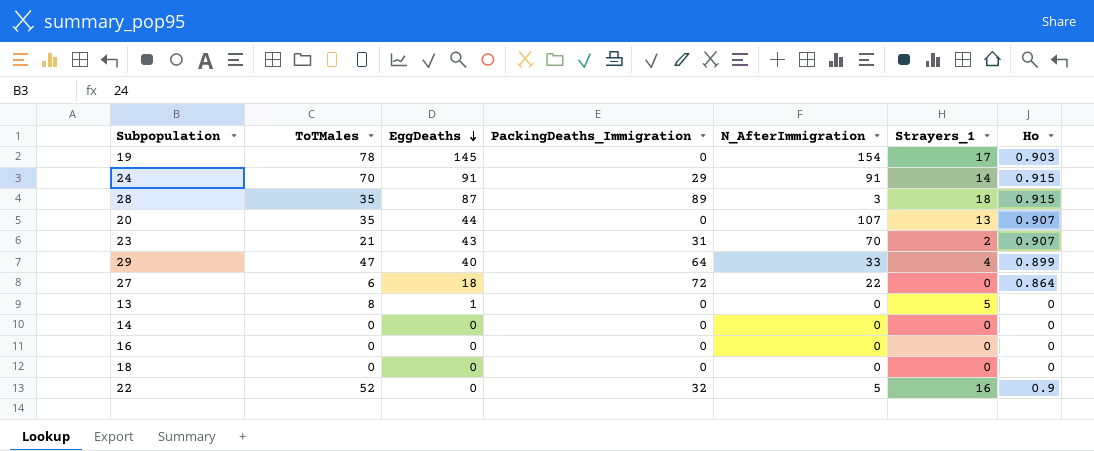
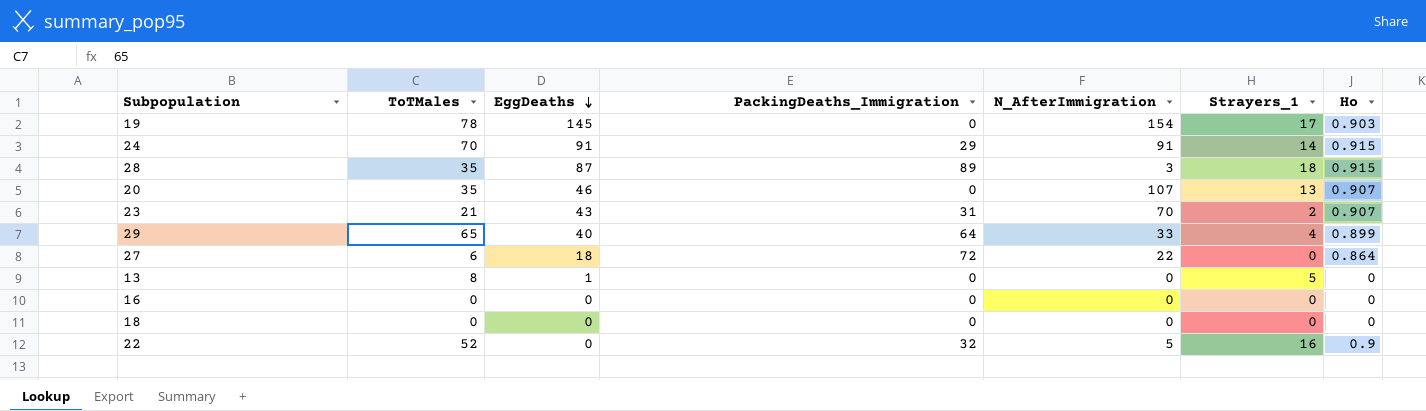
row 14: 0 | 0 | 0 | 0 | 0 | 0 -> none
20 | EggDeaths: 44 -> 46
29 | ToTMales: 47 -> 65

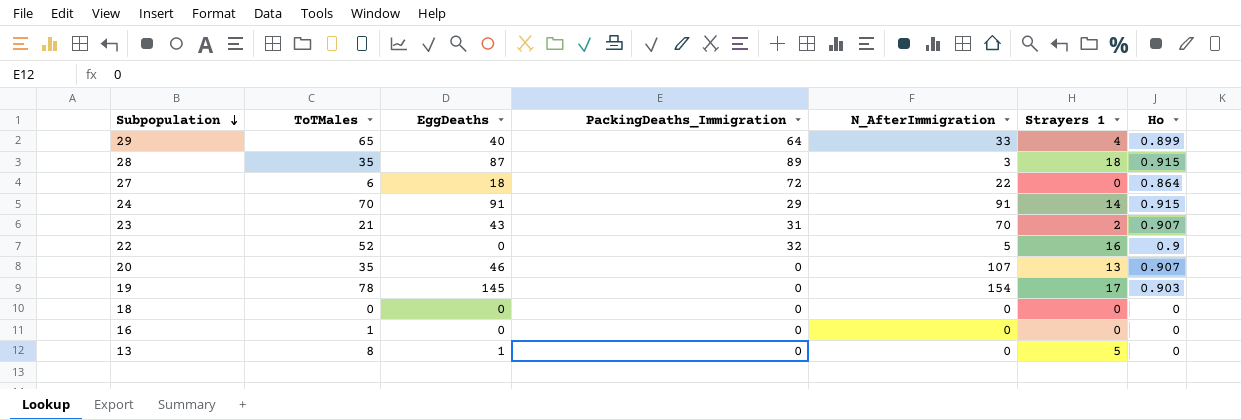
row order: EggDeaths descending -> Subpopulation descending
column name: Strayers_1 -> Strayers 1
16 | ToTMales: 0 -> 1

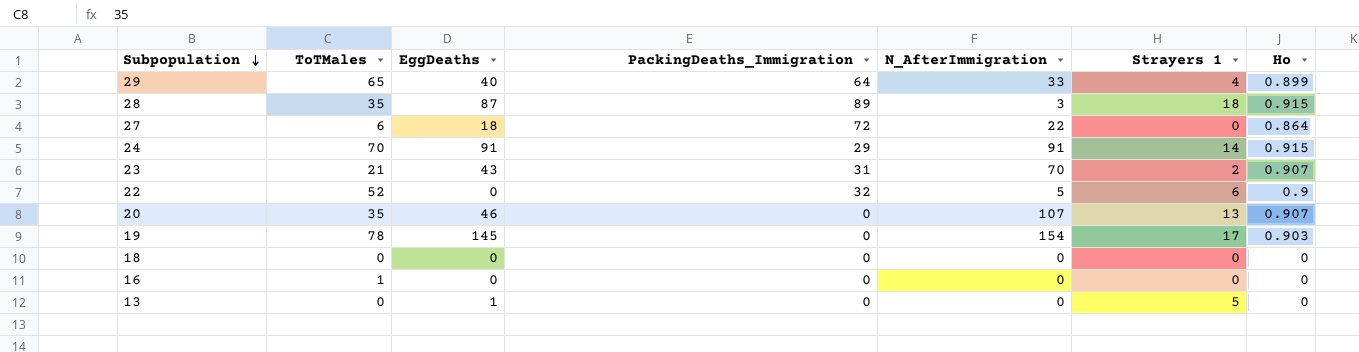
22 | Strayers 1: 16 -> 6
13 | ToTMales: 8 -> 0

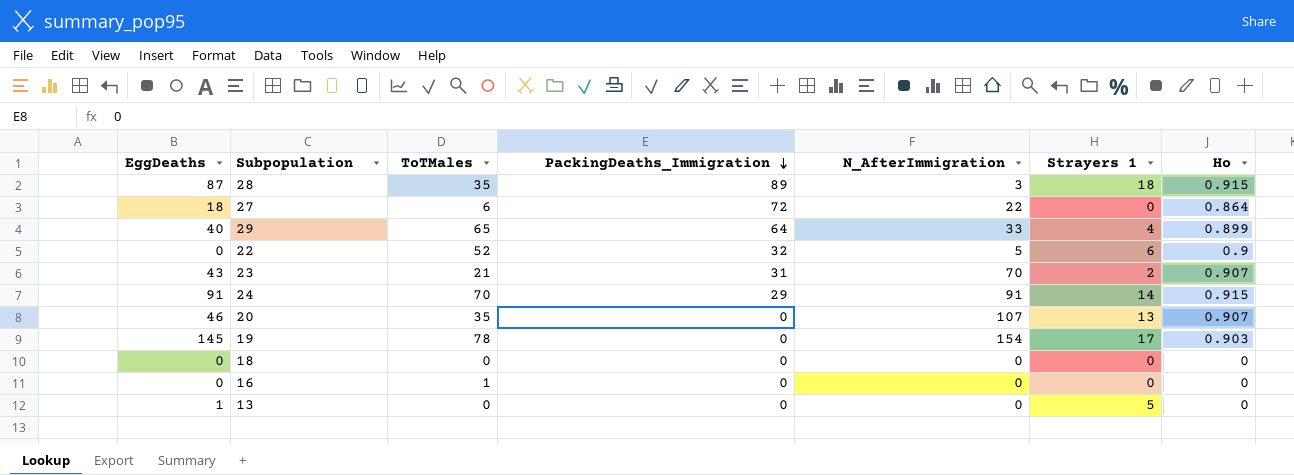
row order: Subpopulation descending -> PackingDeaths_Immigration descending
column EggDeaths | position: 3 -> 1

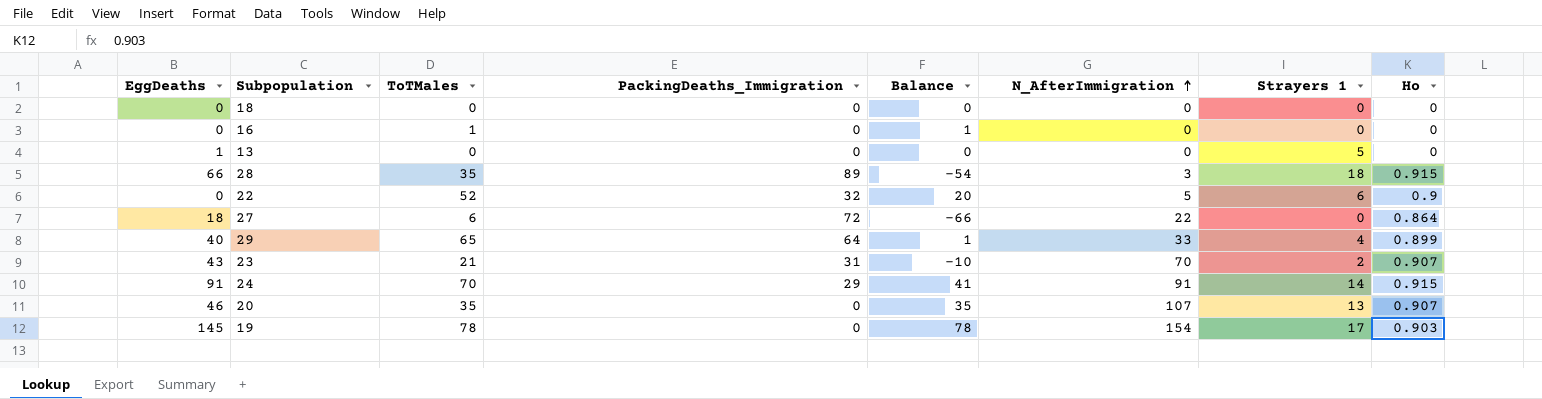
row order: PackingDeaths_Immigration descending -> N_AfterImmigration ascending
column Balance | formula: none -> [ToTMales] - [PackingDeaths_Immigration]
28 | EggDeaths: 87 -> 66

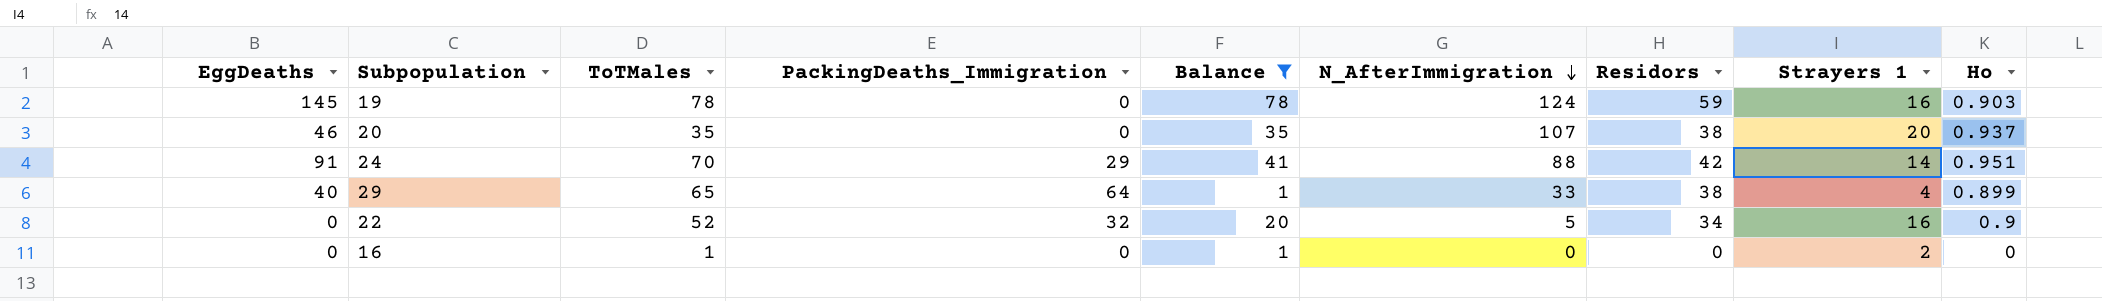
filter: none -> Balance >= 1
row order: N_AfterImmigration ascending -> N_AfterImmigration descending
column Residors | position: none -> 7
19 | N_AfterImmigration: 154 -> 124
19 | Strayers 1: 17 -> 16
20 | Strayers 1: 13 -> 20
20 | Ho: 0.907 -> 0.937
24 | N_AfterImmigration: 91 -> 88
24 | Ho: 0.915 -> 0.951
22 | Strayers 1: 6 -> 16
16 | Strayers 1: 0 -> 2

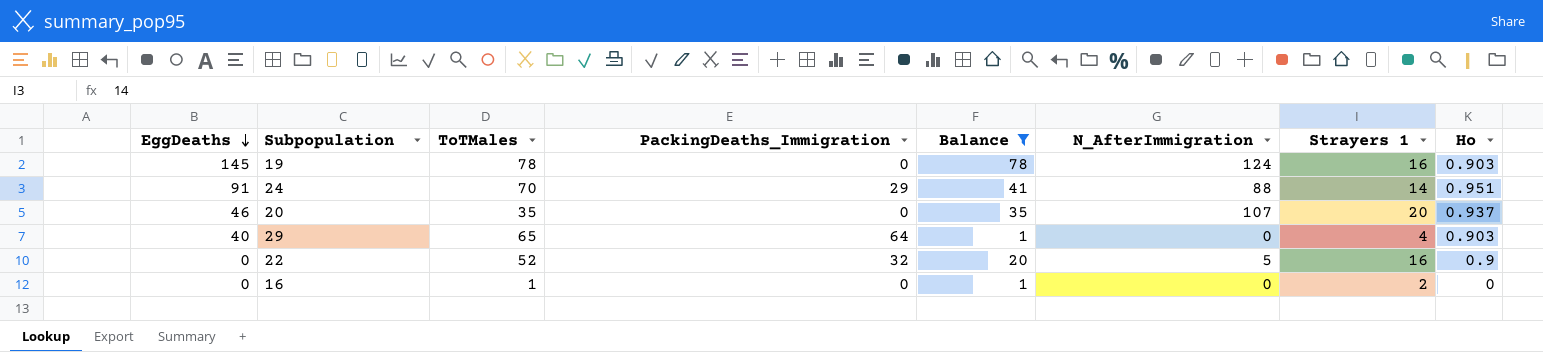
row order: N_AfterImmigration descending -> EggDeaths descending
column Residors | position: 7 -> none
29 | N_AfterImmigration: 33 -> 0
29 | Ho: 0.899 -> 0.903

